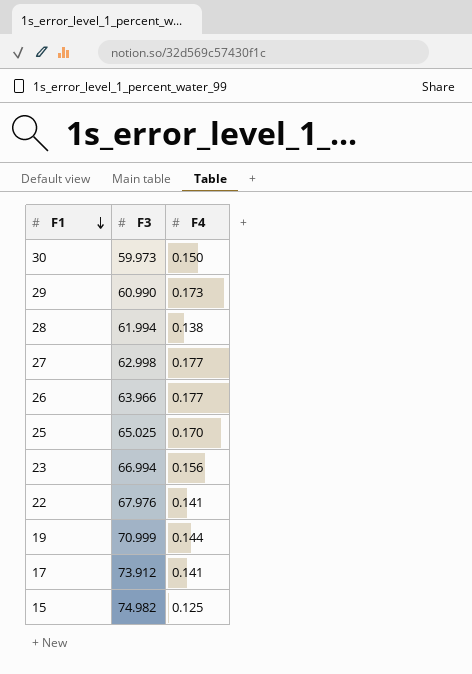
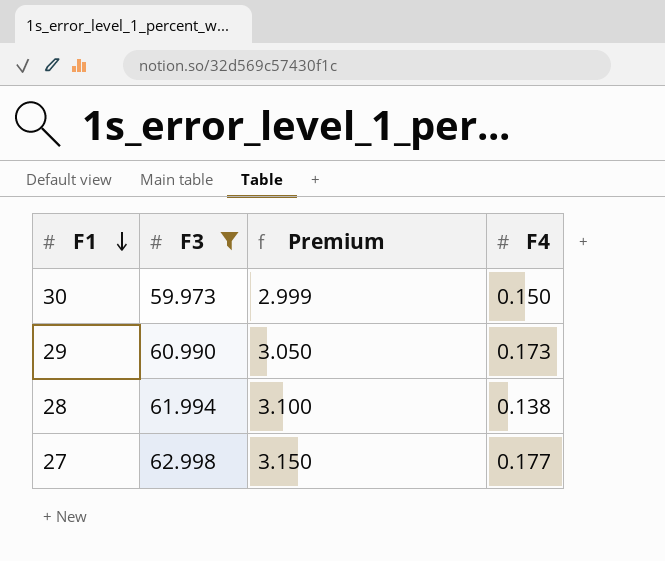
filter: none -> F3 <= 62.998
column Premium | formula: none -> [F3] * 0.05

